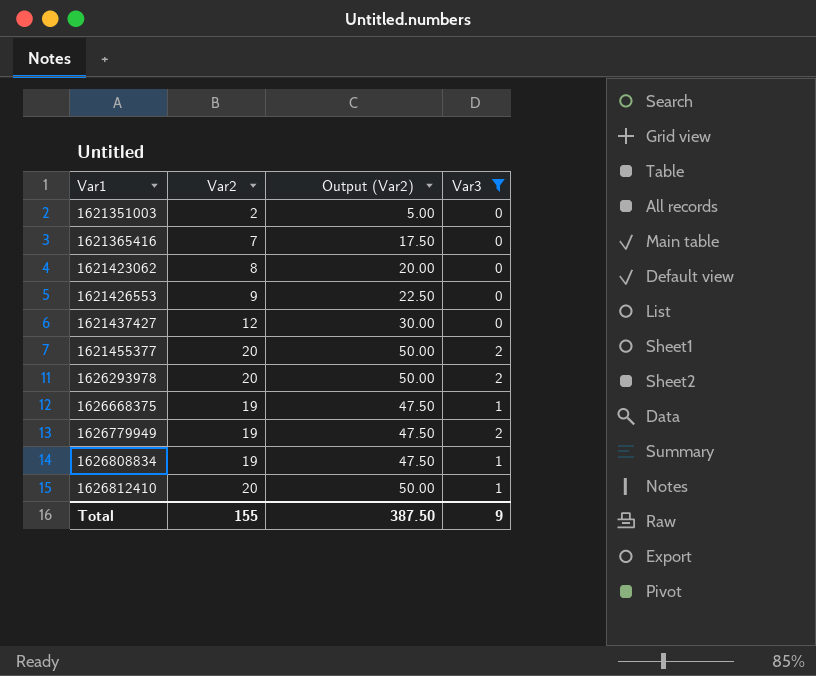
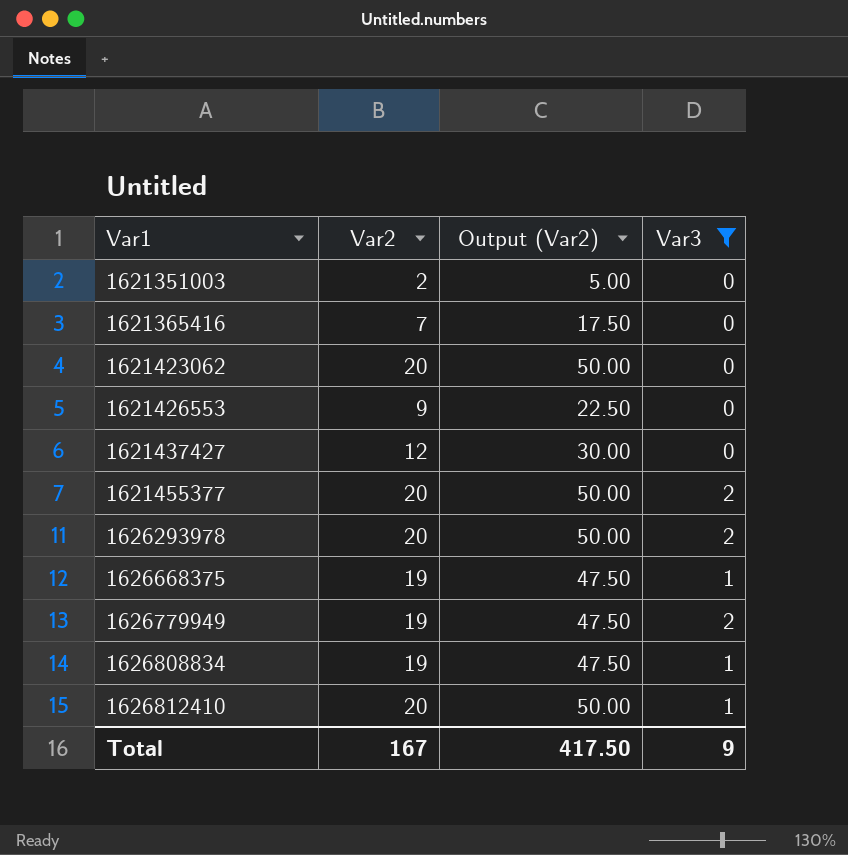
1621423062 | Var2: 8 -> 20
1621423062 | Output (Var2): 20.00 -> 50.00
Total | Var2: 155 -> 167
Total | Output (Var2): 387.50 -> 417.50

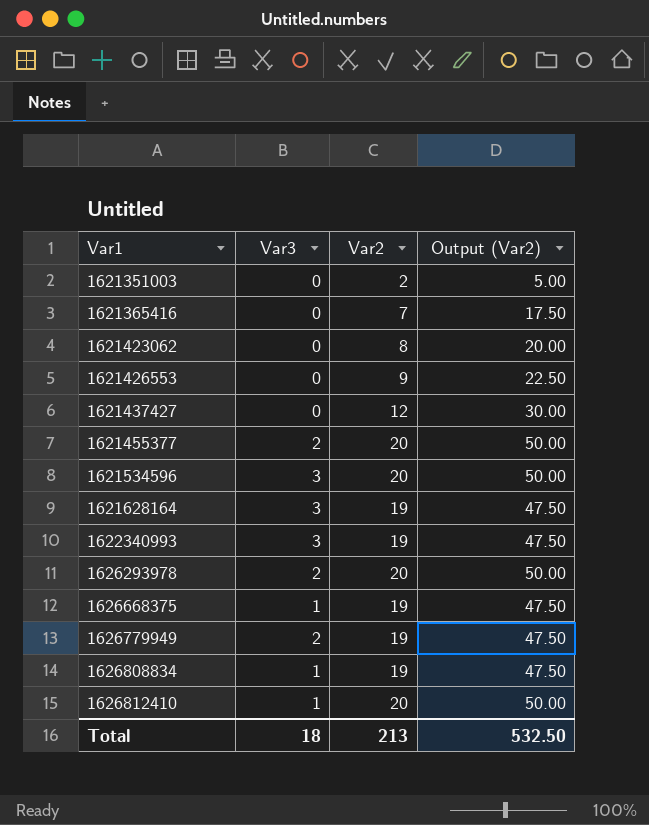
filter: Var3 != 3 -> none
column Var3 | position: 4 -> 2
1621423062 | Var2: 20 -> 8
1621423062 | Output (Var2): 50.00 -> 20.00
Total | Var3: 9 -> 18
Total | Var2: 167 -> 213
Total | Output (Var2): 417.50 -> 532.50

